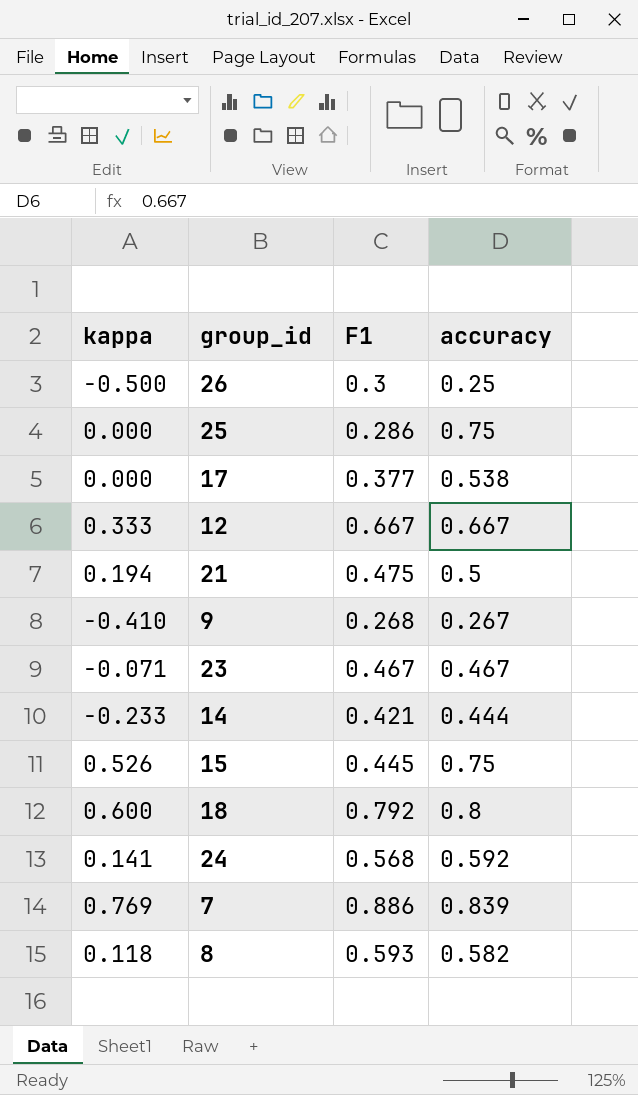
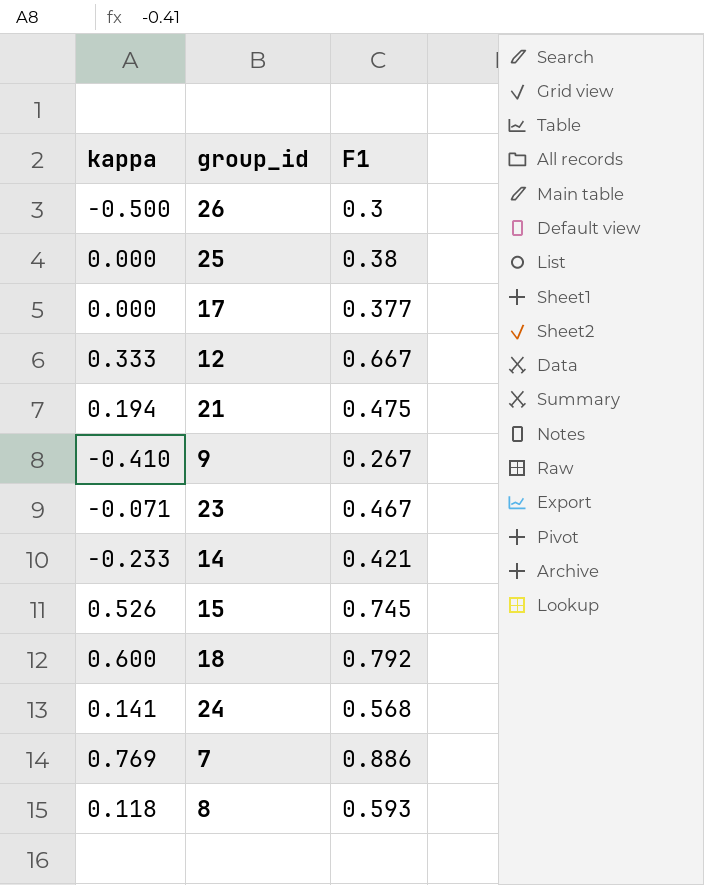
column accuracy | position: 4 -> none
25 | F1: 0.286 -> 0.38
9 | F1: 0.268 -> 0.267
15 | F1: 0.445 -> 0.745

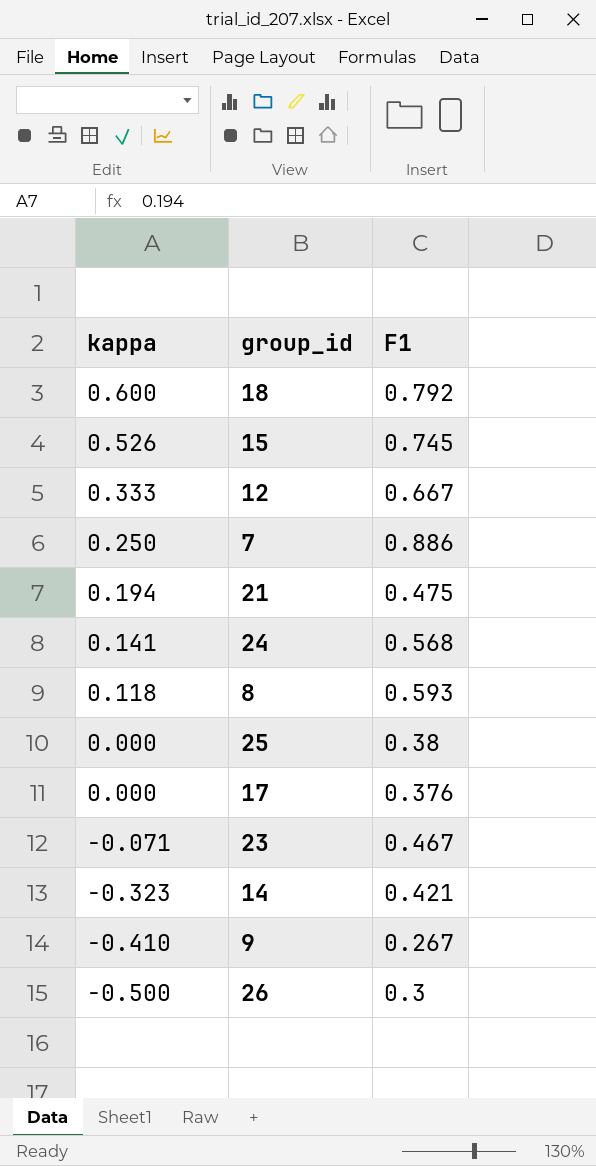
row order: none -> kappa descending
7 | kappa: 0.769 -> 0.250
17 | F1: 0.377 -> 0.376
14 | kappa: -0.233 -> -0.323

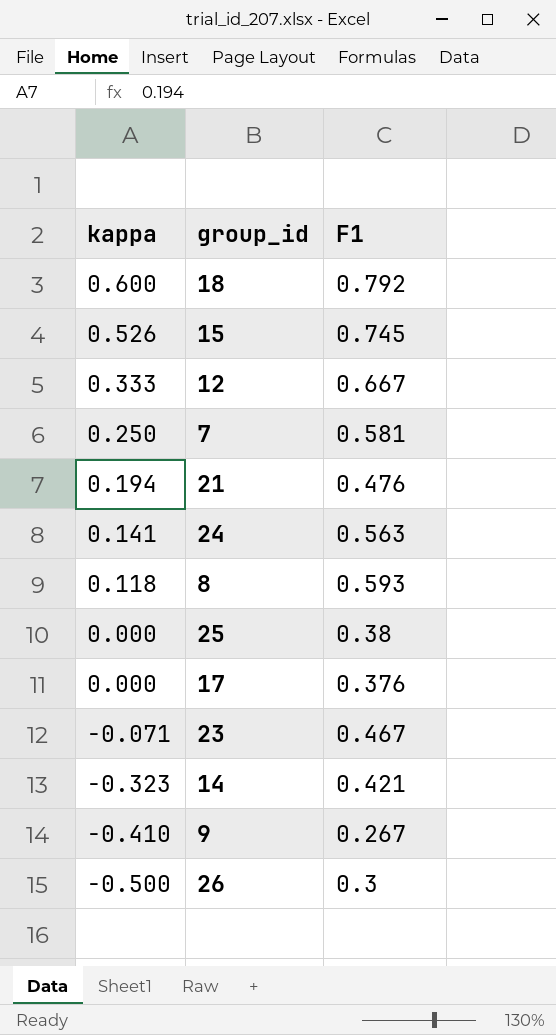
7 | F1: 0.886 -> 0.581
21 | F1: 0.475 -> 0.476
24 | F1: 0.568 -> 0.563

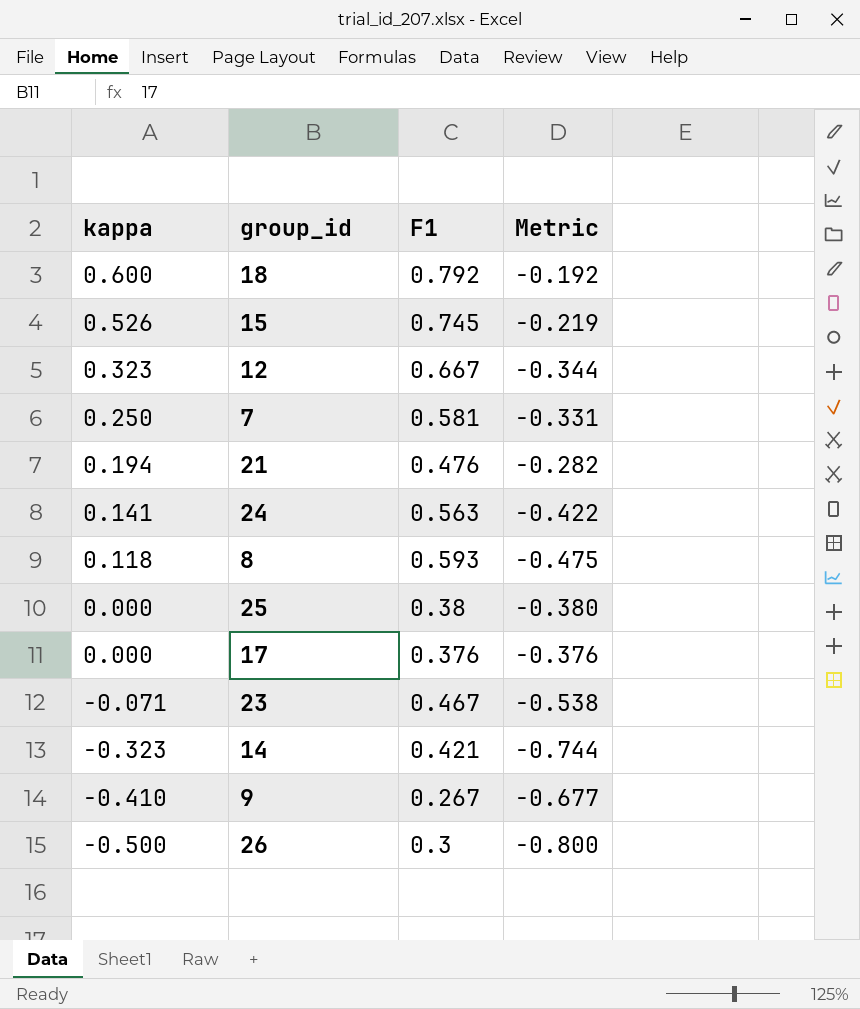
column Metric | formula: none -> [kappa] - [F1]
12 | kappa: 0.333 -> 0.323

